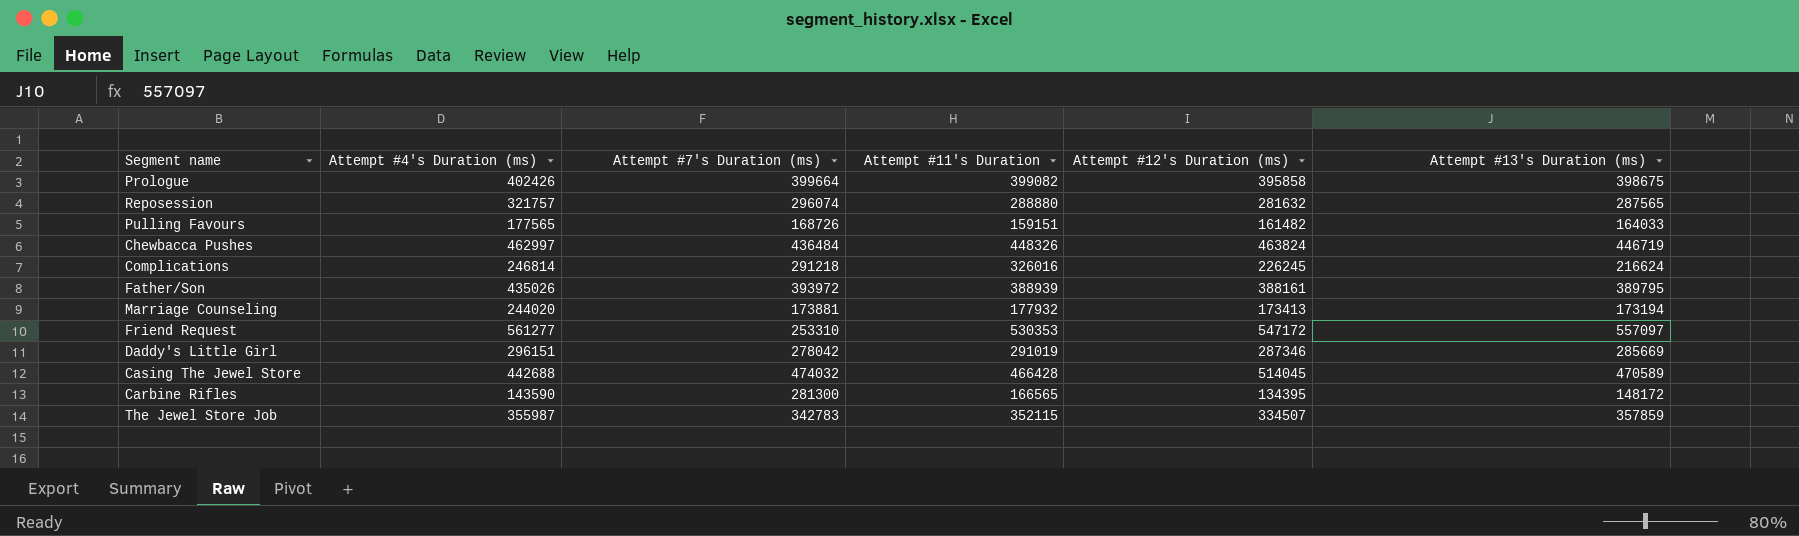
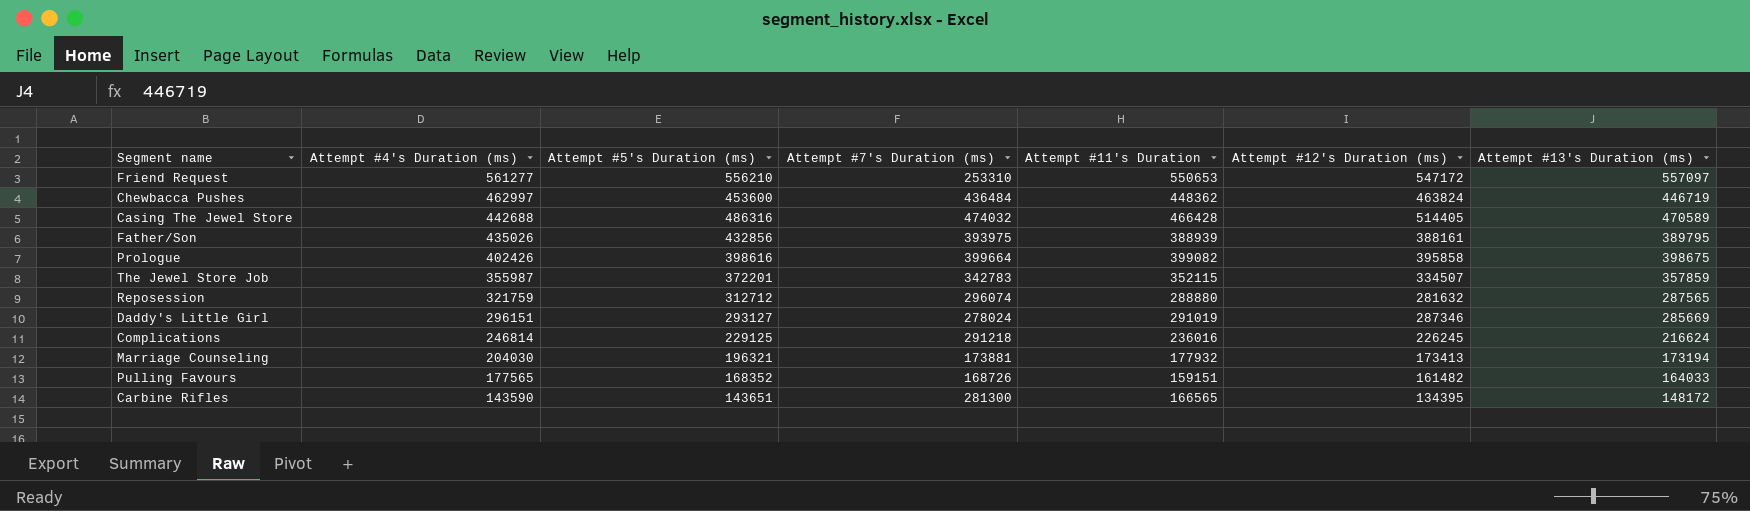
row order: none -> Attempt #4's Duration (ms) descending
column Attempt #5's Duration (ms) | position: none -> 3
Friend Request | Attempt #11's Duration: 530353 -> 550653
Chewbacca Pushes | Attempt #11's Duration: 448326 -> 448362
Casing The Jewel Store | Attempt #12's Duration (ms): 514045 -> 514405
Father/Son | Attempt #7's Duration (ms): 393972 -> 393975
Reposession | Attempt #4's Duration (ms): 321757 -> 321759
Daddy's Little Girl | Attempt #7's Duration (ms): 278042 -> 278024
Complications | Attempt #11's Duration: 326016 -> 236016
Marriage Counseling | Attempt #4's Duration (ms): 244020 -> 204030

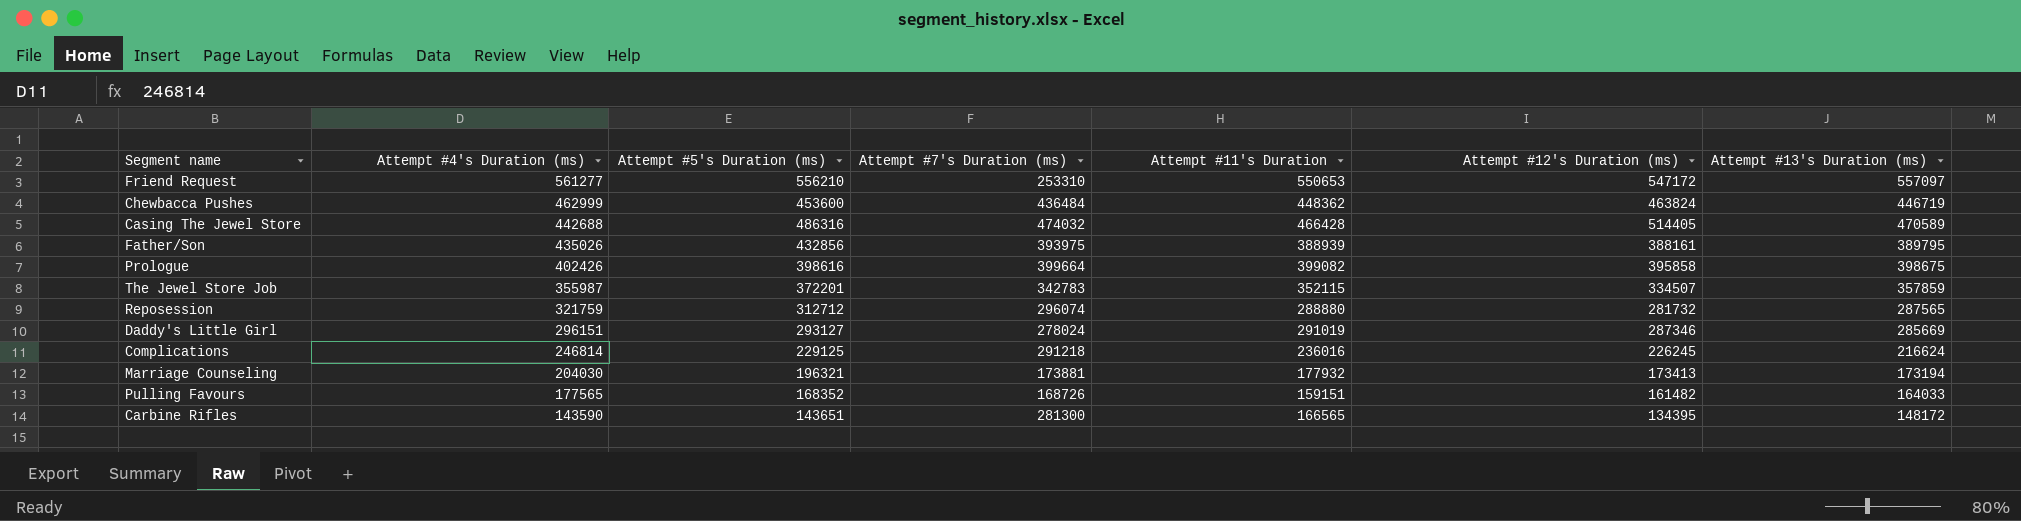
Chewbacca Pushes | Attempt #4's Duration (ms): 462997 -> 462999
Reposession | Attempt #12's Duration (ms): 281632 -> 281732

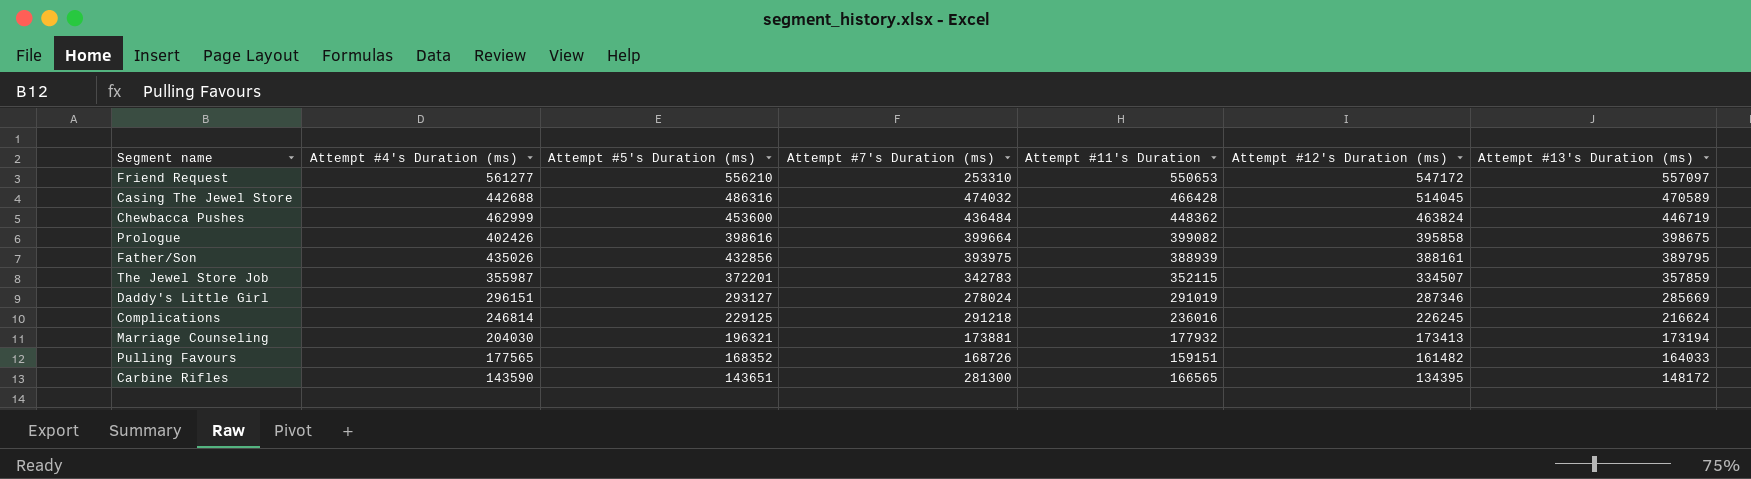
row order: Attempt #4's Duration (ms) descending -> Attempt #12's Duration (ms) descending
row Reposession: 321759 | 312712 | 296074 | 288880 | 281732 | 287565 -> none
Casing The Jewel Store | Attempt #12's Duration (ms): 514405 -> 514045

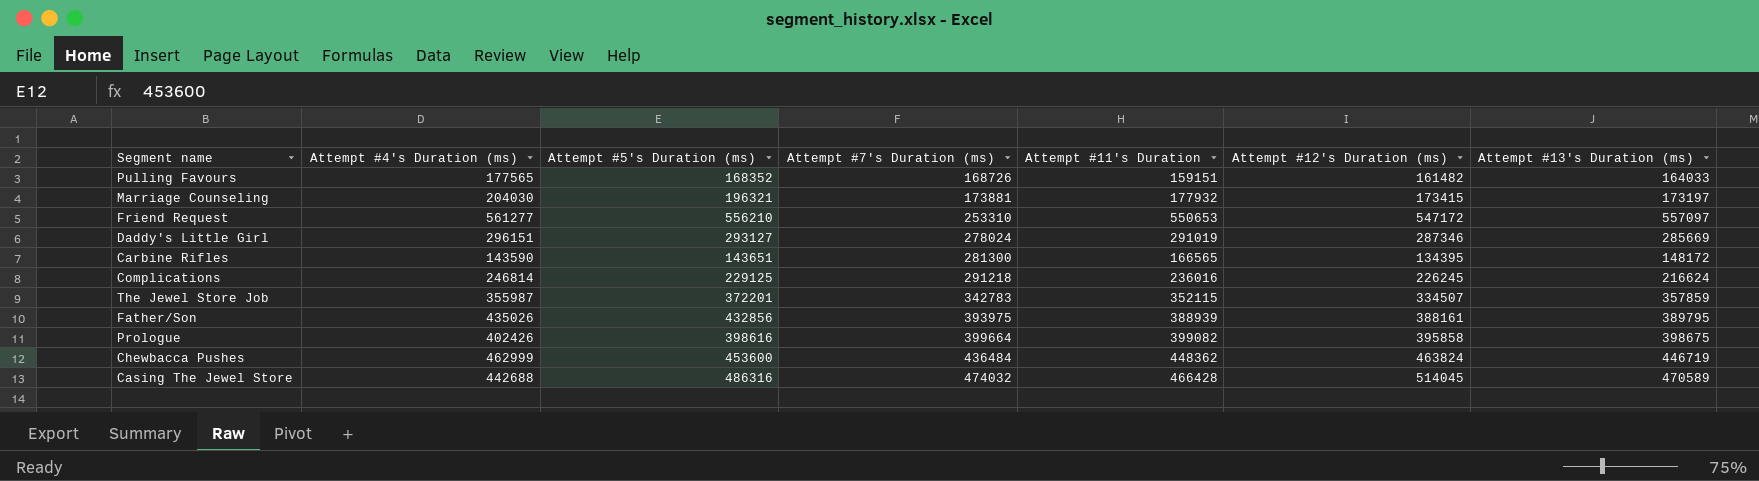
row order: Attempt #12's Duration (ms) descending -> Attempt #7's Duration (ms) ascending
Marriage Counseling | Attempt #12's Duration (ms): 173413 -> 173415
Marriage Counseling | Attempt #13's Duration (ms): 173194 -> 173197

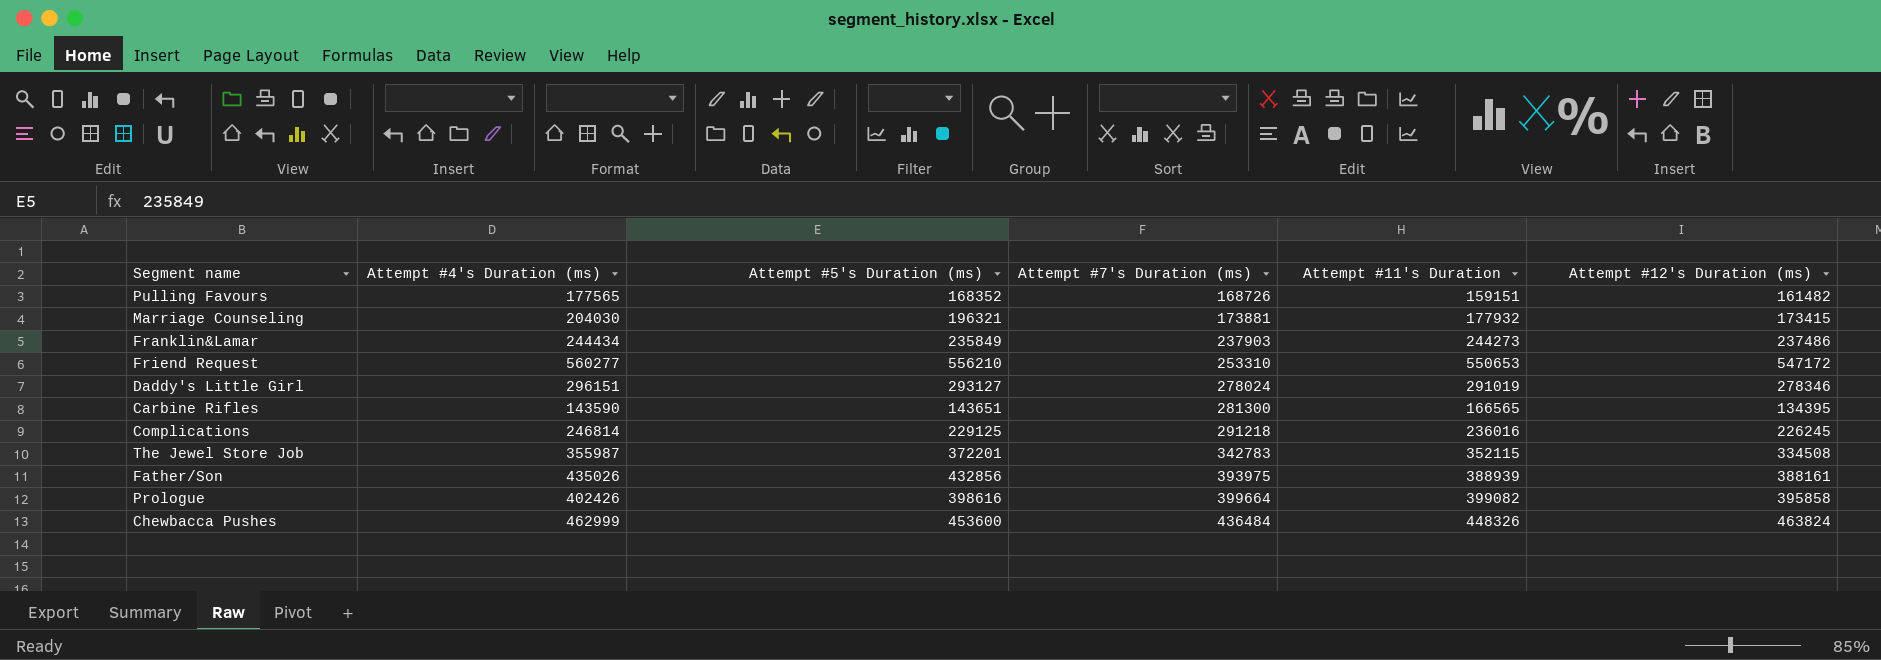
column Attempt #13's Duration (ms) | position: 7 -> none
row Casing The Jewel Store: 442688 | 486316 | 474032 | 466428 | 514045 | 470589 -> none
row Franklin&Lamar: none -> 244434 | 235849 | 237903 | 244273 | 237486
Friend Request | Attempt #4's Duration (ms): 561277 -> 560277
Daddy's Little Girl | Attempt #12's Duration (ms): 287346 -> 278346
The Jewel Store Job | Attempt #12's Duration (ms): 334507 -> 334508
Chewbacca Pushes | Attempt #11's Duration: 448362 -> 448326

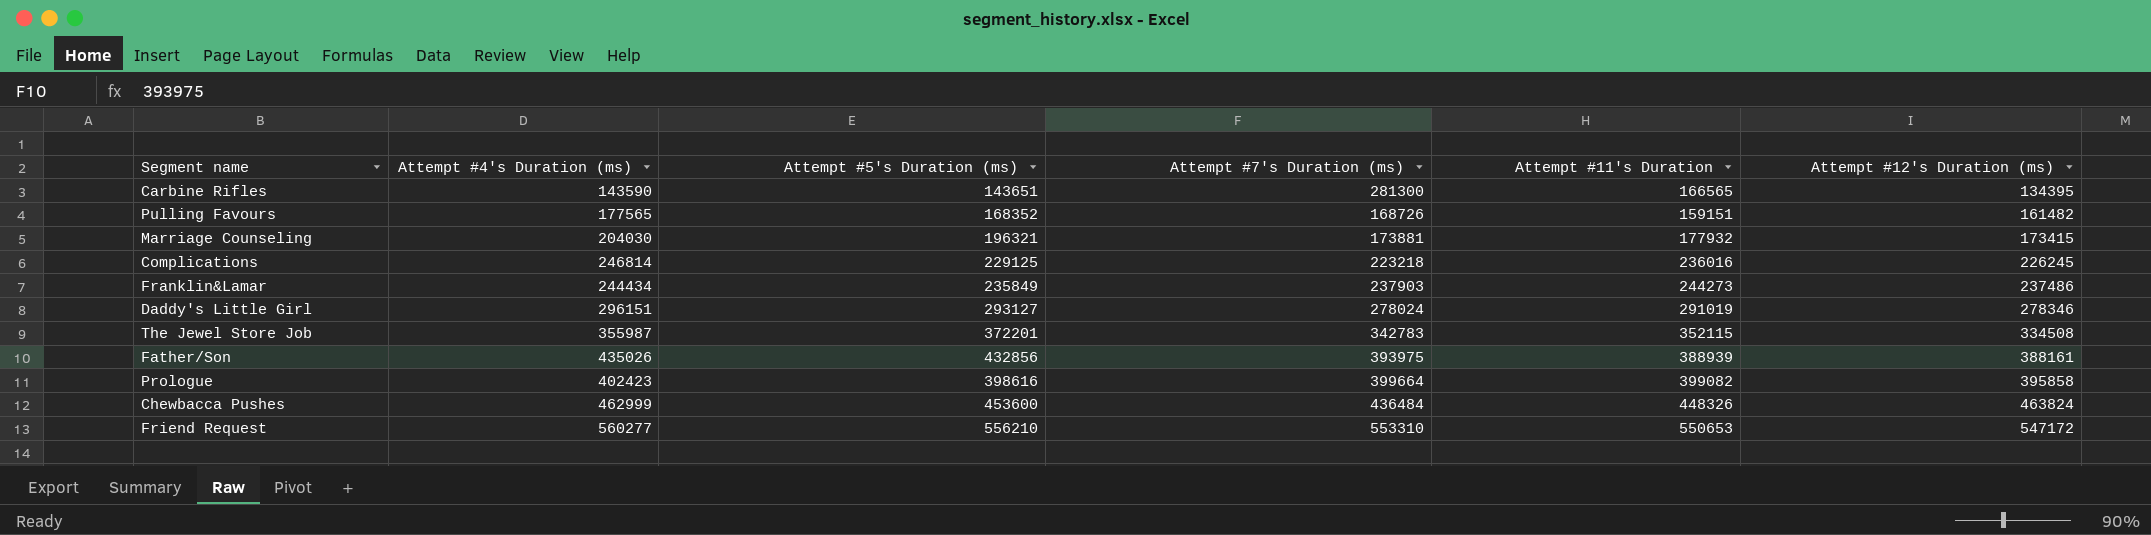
row order: Attempt #7's Duration (ms) ascending -> Attempt #12's Duration (ms) ascending
Complications | Attempt #7's Duration (ms): 291218 -> 223218
Prologue | Attempt #4's Duration (ms): 402426 -> 402423
Friend Request | Attempt #7's Duration (ms): 253310 -> 553310

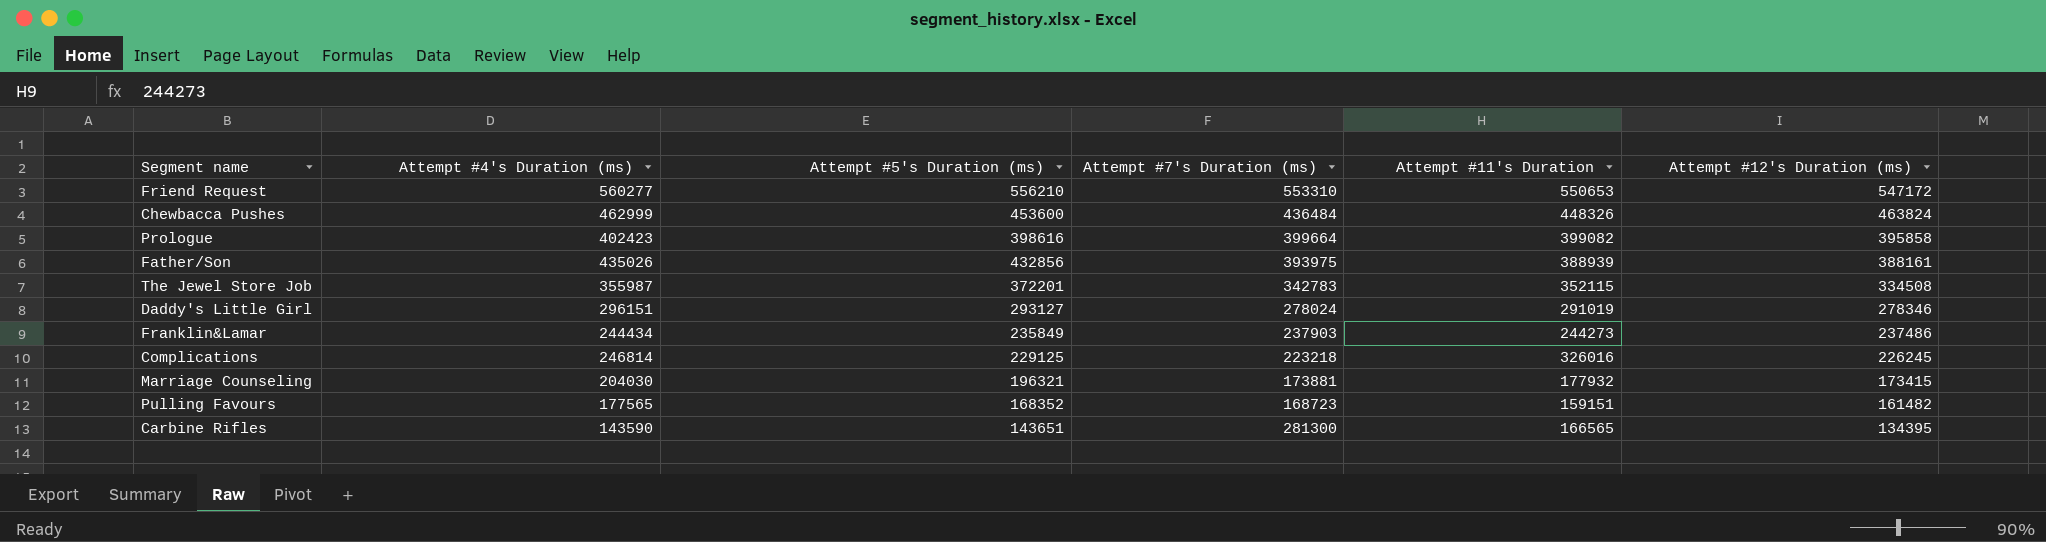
row order: Attempt #12's Duration (ms) ascending -> Attempt #12's Duration (ms) descending
Complications | Attempt #11's Duration: 236016 -> 326016
Pulling Favours | Attempt #7's Duration (ms): 168726 -> 168723

